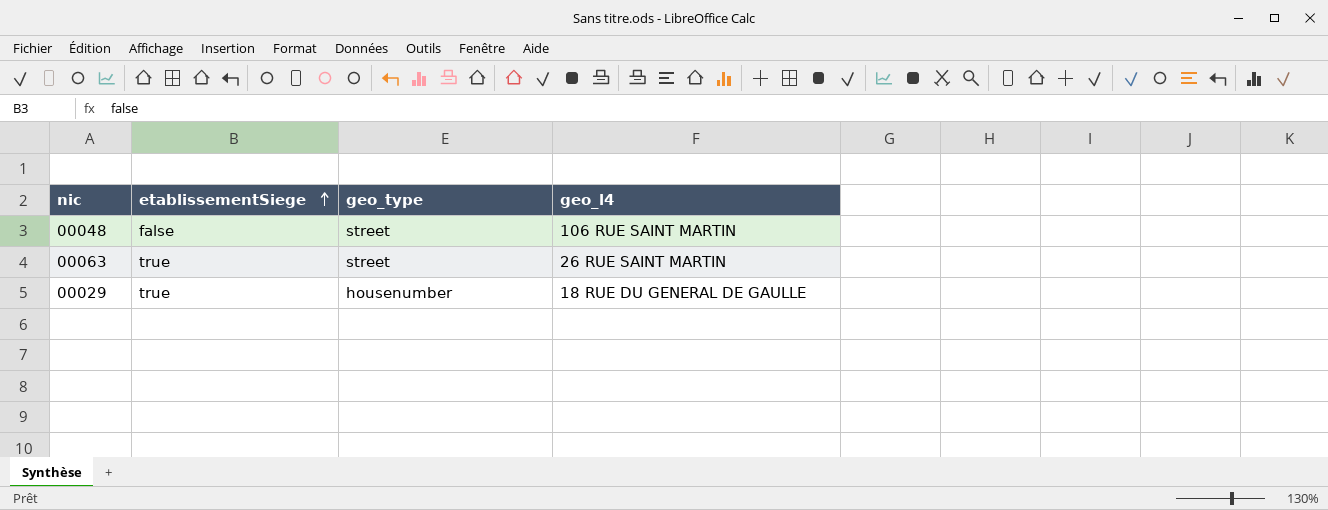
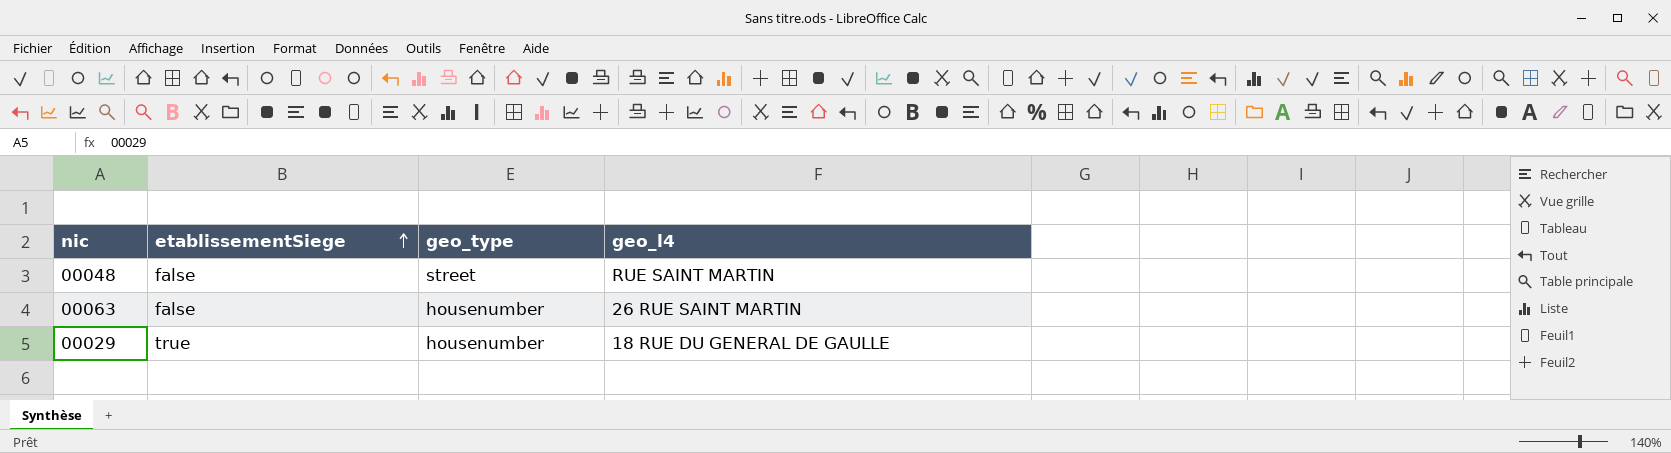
00048 | geo_l4: 106 RUE SAINT MARTIN -> RUE SAINT MARTIN
00063 | etablissementSiege: true -> false
00063 | geo_type: street -> housenumber

